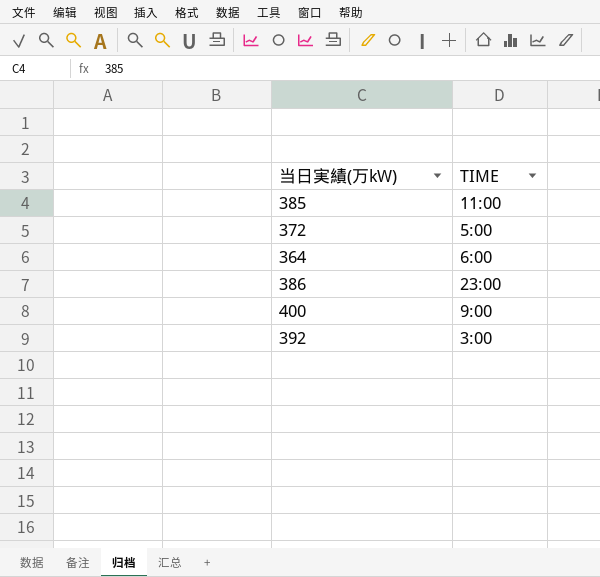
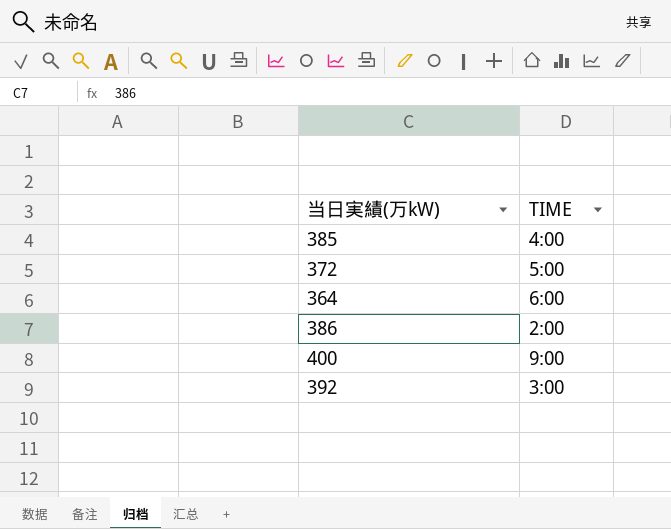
385 | TIME: 11:00 -> 4:00
386 | TIME: 23:00 -> 2:00

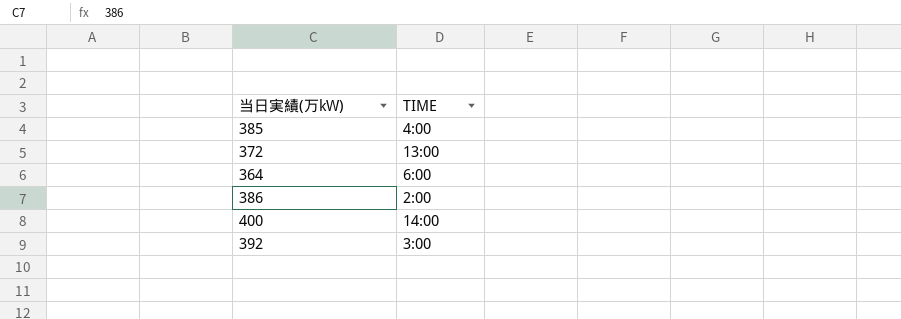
372 | TIME: 5:00 -> 13:00
400 | TIME: 9:00 -> 14:00

